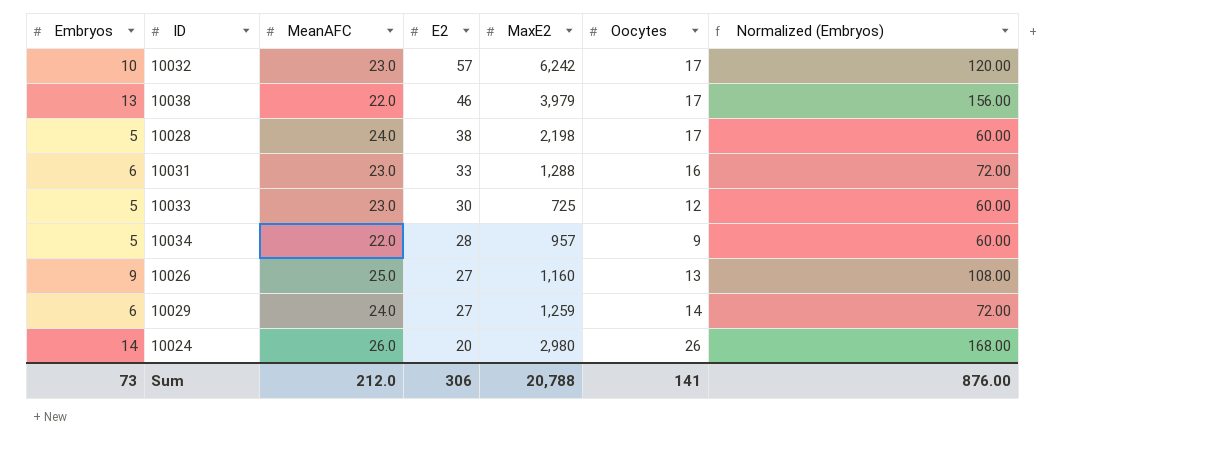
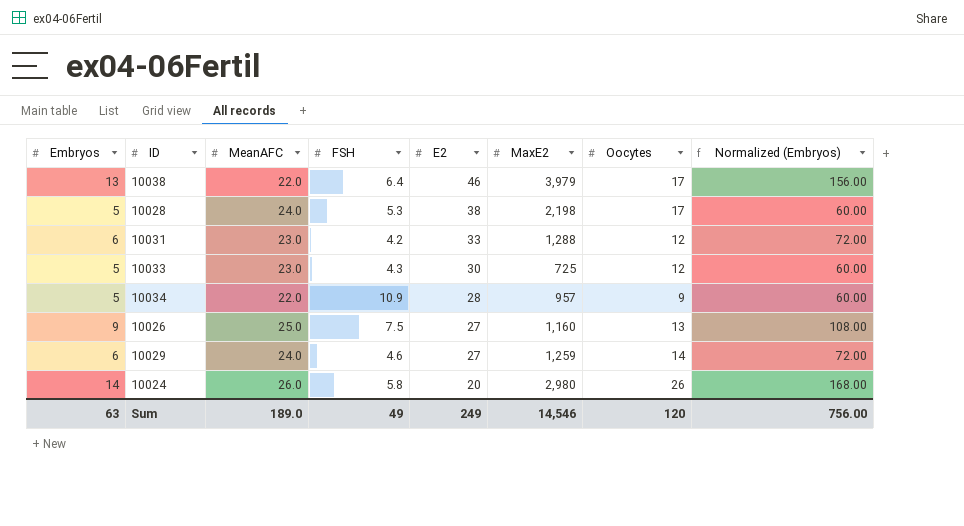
column FSH | position: none -> 4
row 10032: 10 | 23.0 | 57 | 6,242 | 17 | 120.00 -> none
10031 | Oocytes: 16 -> 12
Sum | Embryos: 73 -> 63
Sum | MeanAFC: 212.0 -> 189.0
Sum | E2: 306 -> 249
Sum | MaxE2: 20,788 -> 14,546
Sum | Oocytes: 141 -> 120
Sum | Normalized (Embryos): 876.00 -> 756.00

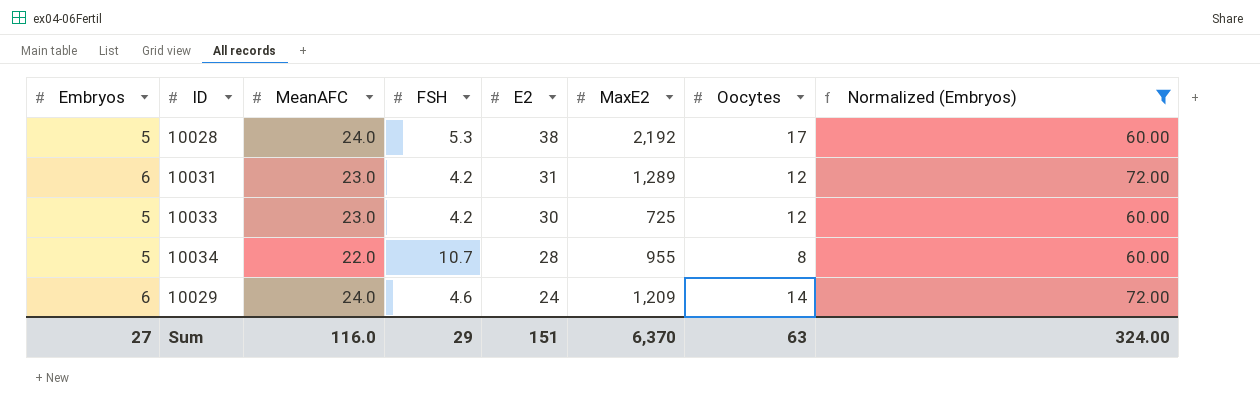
filter: none -> Normalized (Embryos) <= 72.00
10028 | MaxE2: 2,198 -> 2,192
10031 | E2: 33 -> 31
10031 | MaxE2: 1,288 -> 1,289
10033 | FSH: 4.3 -> 4.2
10034 | FSH: 10.9 -> 10.7
10034 | MaxE2: 957 -> 955
10034 | Oocytes: 9 -> 8
10029 | E2: 27 -> 24
10029 | MaxE2: 1,259 -> 1,209
Sum | Embryos: 63 -> 27
Sum | MeanAFC: 189.0 -> 116.0
Sum | FSH: 49 -> 29
Sum | E2: 249 -> 151
Sum | MaxE2: 14,546 -> 6,370
Sum | Oocytes: 120 -> 63
Sum | Normalized (Embryos): 756.00 -> 324.00

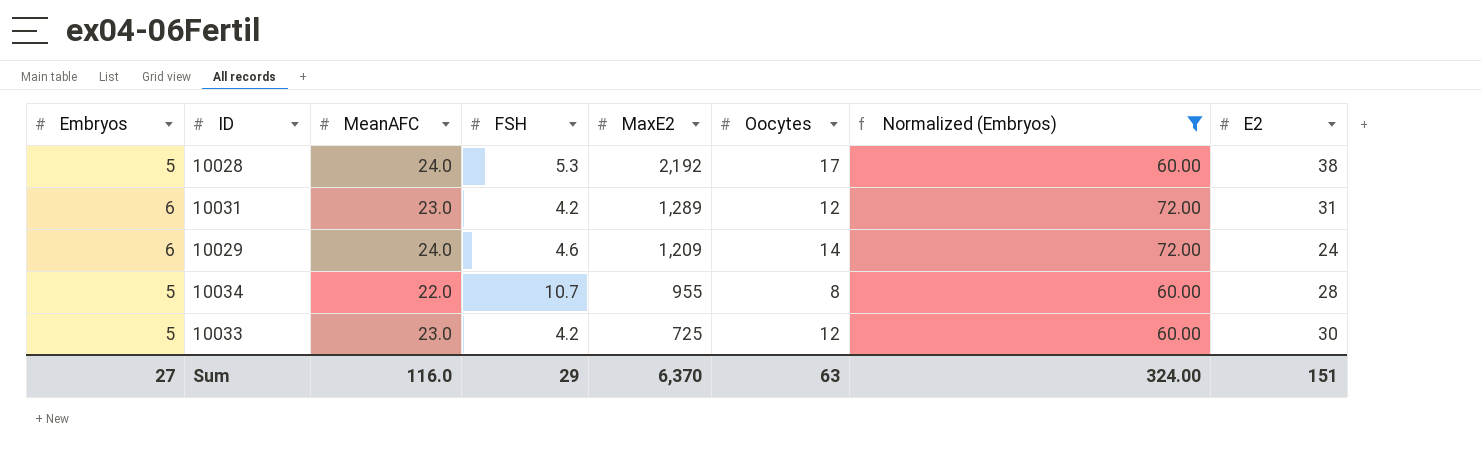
row order: E2 descending -> MaxE2 descending
column E2 | position: 5 -> 8

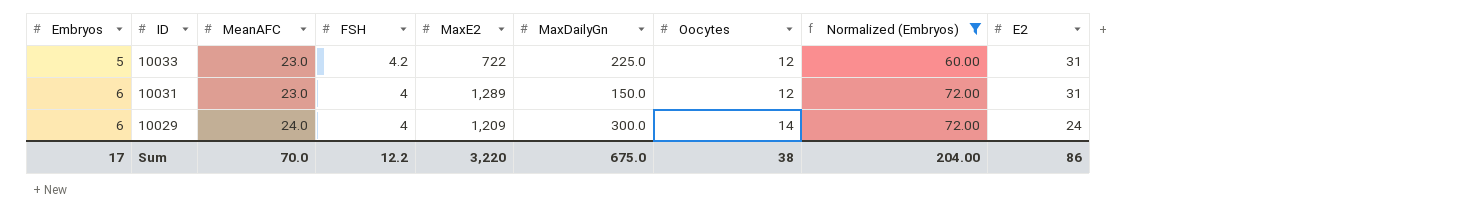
row order: MaxE2 descending -> Embryos ascending
column MaxDailyGn | position: none -> 6
row 10028: 5 | 24.0 | 5.3 | 2,192 | 17 | 60.00 | 38 -> none
row 10034: 5 | 22.0 | 10.7 | 955 | 8 | 60.00 | 28 -> none
10033 | MaxE2: 725 -> 722
10033 | E2: 30 -> 31
10031 | FSH: 4.2 -> 4
10029 | FSH: 4.6 -> 4
Sum | Embryos: 27 -> 17
Sum | MeanAFC: 116.0 -> 70.0
Sum | FSH: 29 -> 12.2
Sum | MaxE2: 6,370 -> 3,220
Sum | Oocytes: 63 -> 38
Sum | Normalized (Embryos): 324.00 -> 204.00
Sum | E2: 151 -> 86

